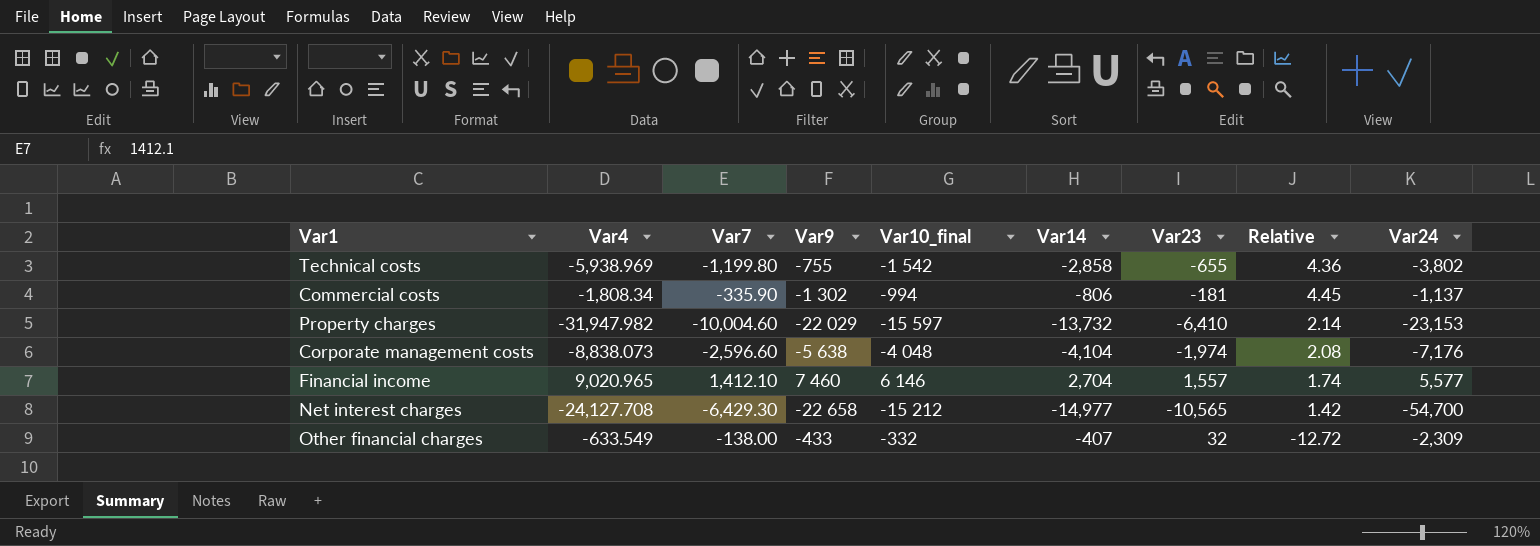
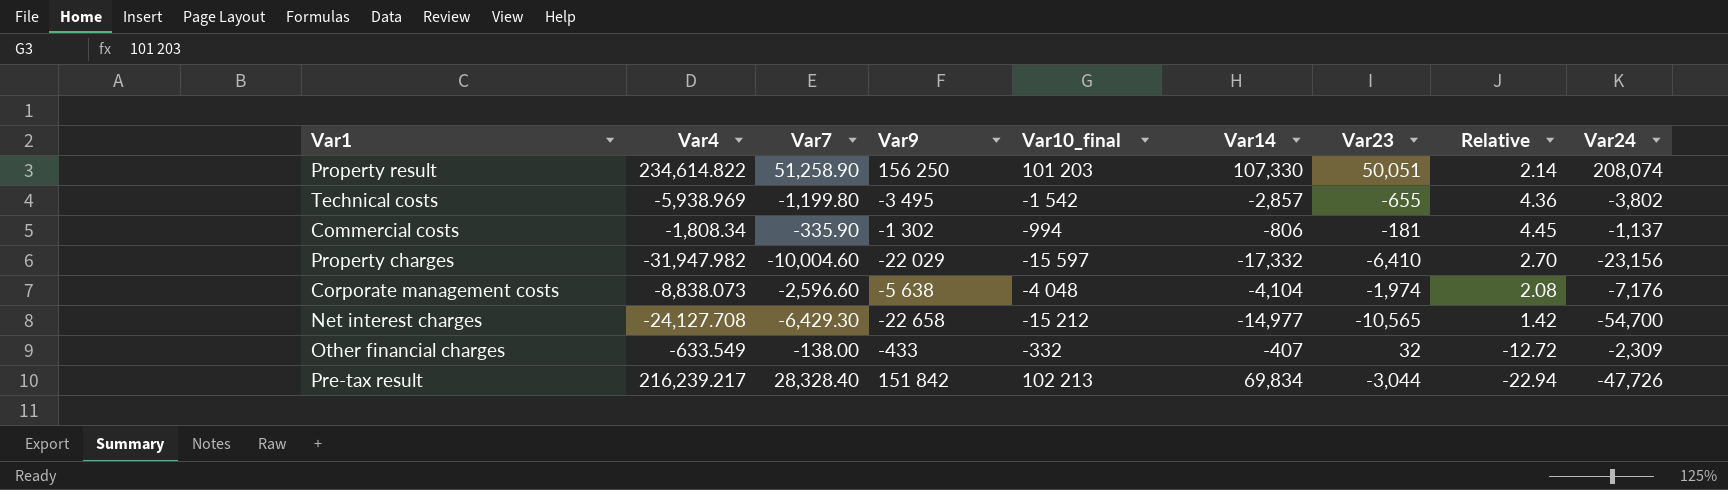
row Financial income: 9,020.965 | 1,412.10 | 7 460 | 6 146 | 2,704 | 1,557 | 1.74 | 5,577 -> none
row Property result: none -> 234,614.822 | 51,258.90 | 156 250 | 101 203 | 107,330 | 50,051 | 2.14 | 208,074
Technical costs | Var9: -755 -> -3 495
Technical costs | Var14: -2,858 -> -2,857
Property charges | Var14: -13,732 -> -17,332
Property charges | Relative: 2.14 -> 2.70
Property charges | Var24: -23,153 -> -23,156
row Pre-tax result: none -> 216,239.217 | 28,328.40 | 151 842 | 102 213 | 69,834 | -3,044 | -22.94 | -47,726

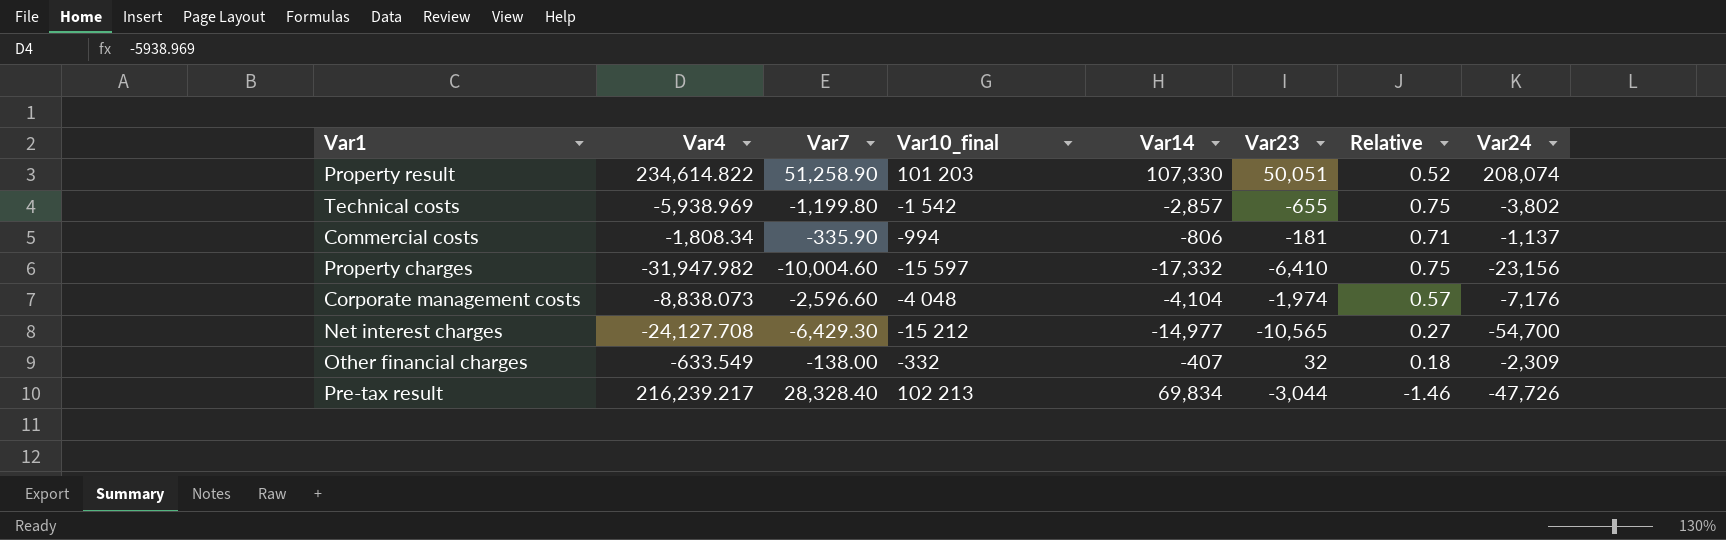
column Var9 | position: 4 -> none
column Relative | formula: [Var14] / [Var23] -> [Var14] / [Var24]

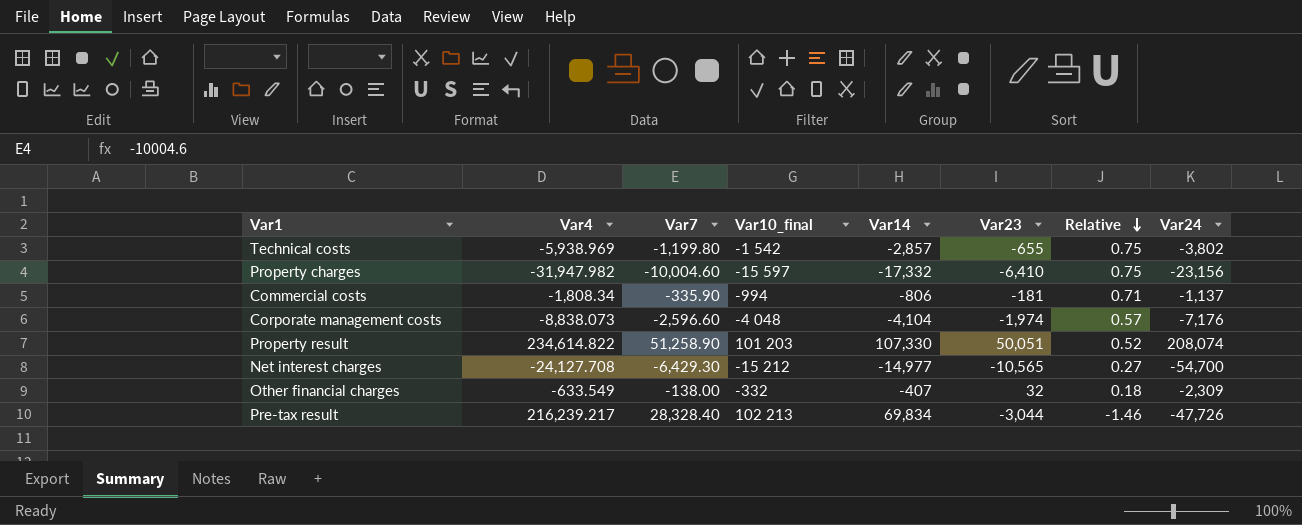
row order: none -> Relative descending

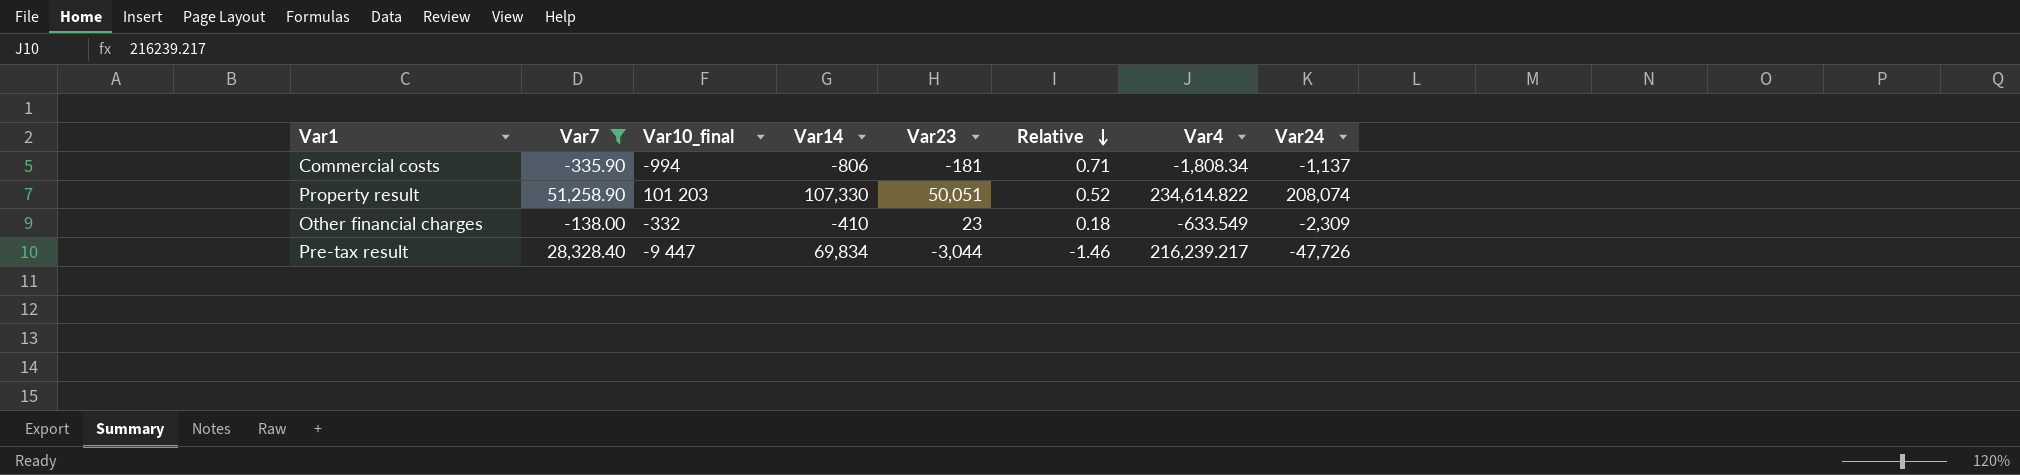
filter: none -> Var7 >= -335.90
column Var4 | position: 2 -> 7
Other financial charges | Var14: -407 -> -410
Other financial charges | Var23: 32 -> 23
Pre-tax result | Var10_final: 102 213 -> -9 447

